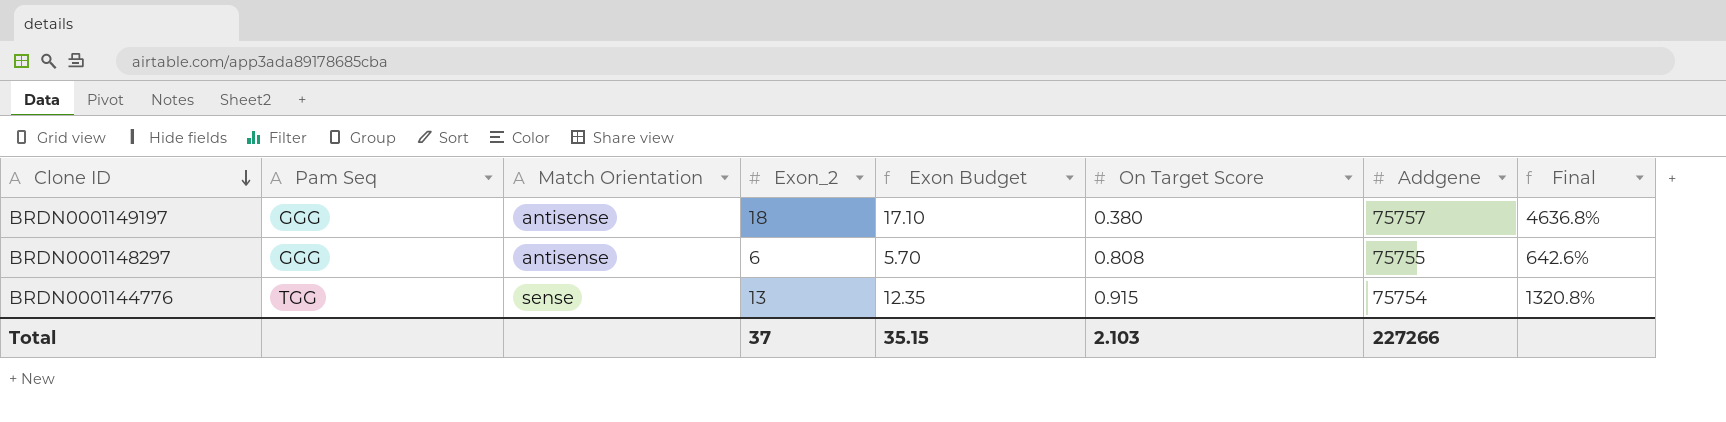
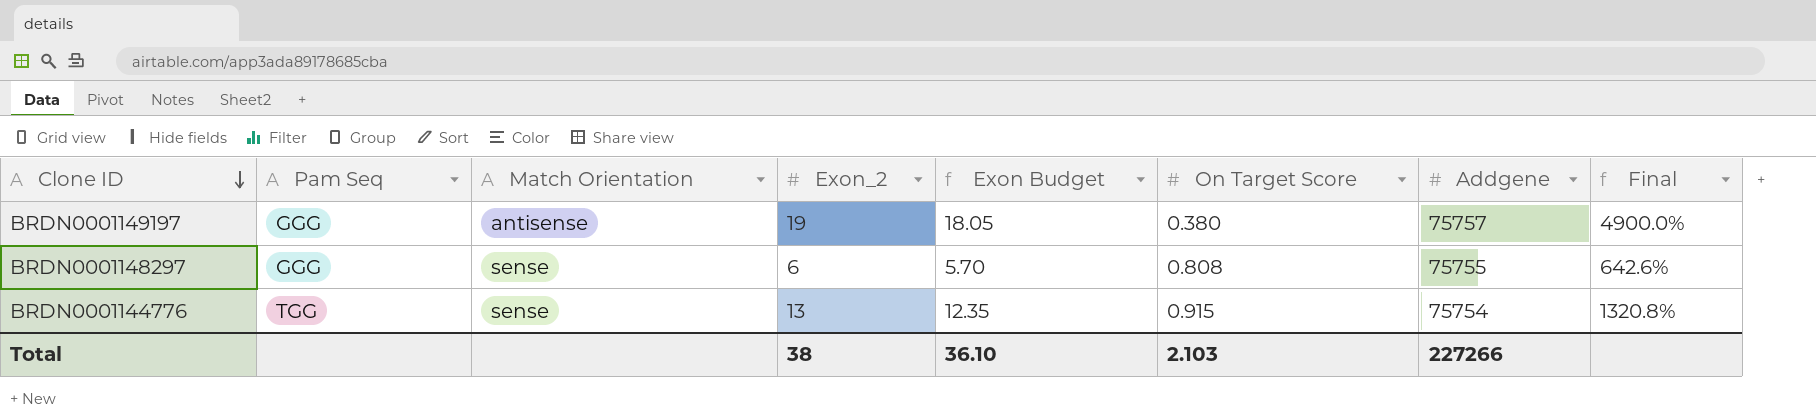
BRDN0001149197 | Exon_2: 18 -> 19
BRDN0001149197 | Exon Budget: 17.10 -> 18.05
BRDN0001149197 | Final: 4636.8% -> 4900.0%
BRDN0001148297 | Match Orientation: antisense -> sense
Total | Exon_2: 37 -> 38
Total | Exon Budget: 35.15 -> 36.10

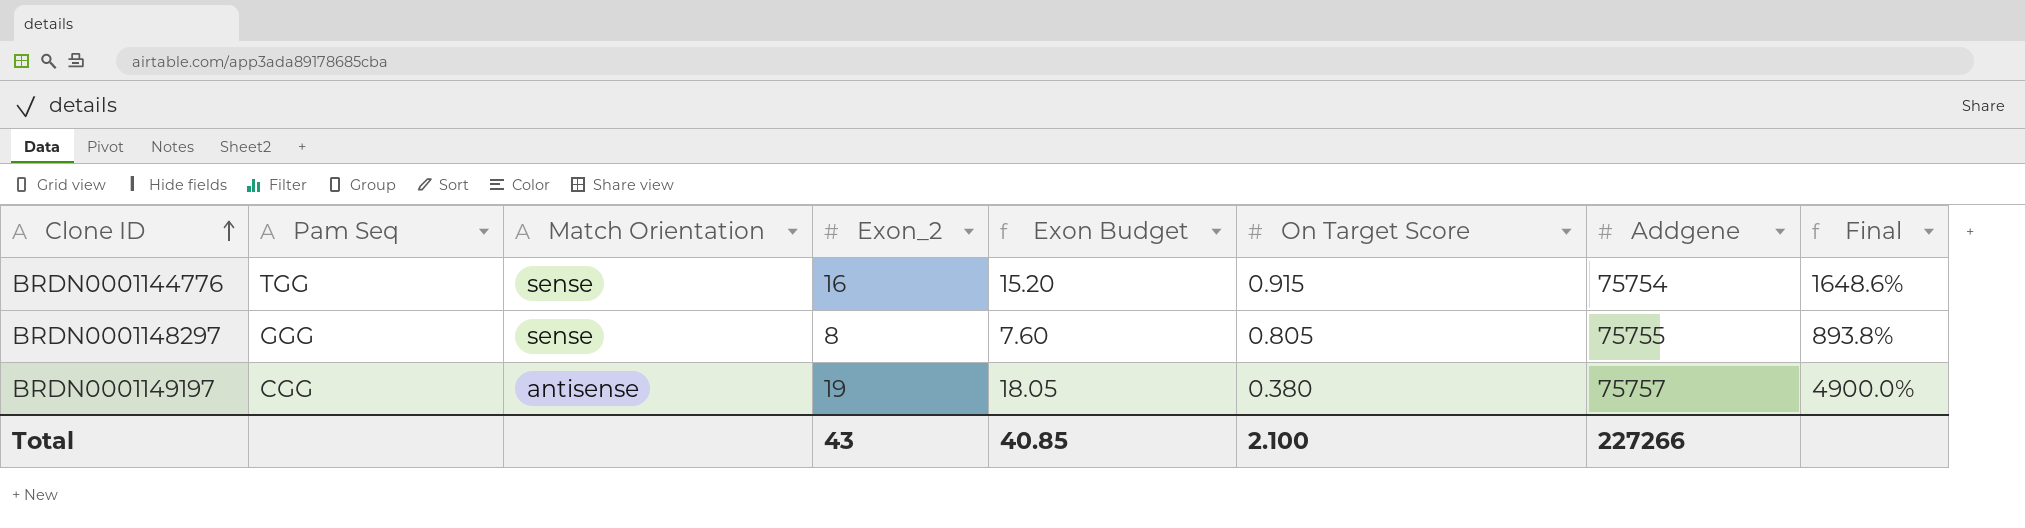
row order: Clone ID descending -> Clone ID ascending
BRDN0001144776 | Exon_2: 13 -> 16
BRDN0001144776 | Exon Budget: 12.35 -> 15.20
BRDN0001144776 | Final: 1320.8% -> 1648.6%
BRDN0001148297 | Exon_2: 6 -> 8
BRDN0001148297 | Exon Budget: 5.70 -> 7.60
BRDN0001148297 | On Target Score: 0.808 -> 0.805
BRDN0001148297 | Final: 642.6% -> 893.8%
BRDN0001149197 | Pam Seq: GGG -> CGG
Total | Exon_2: 38 -> 43
Total | Exon Budget: 36.10 -> 40.85
Total | On Target Score: 2.103 -> 2.100

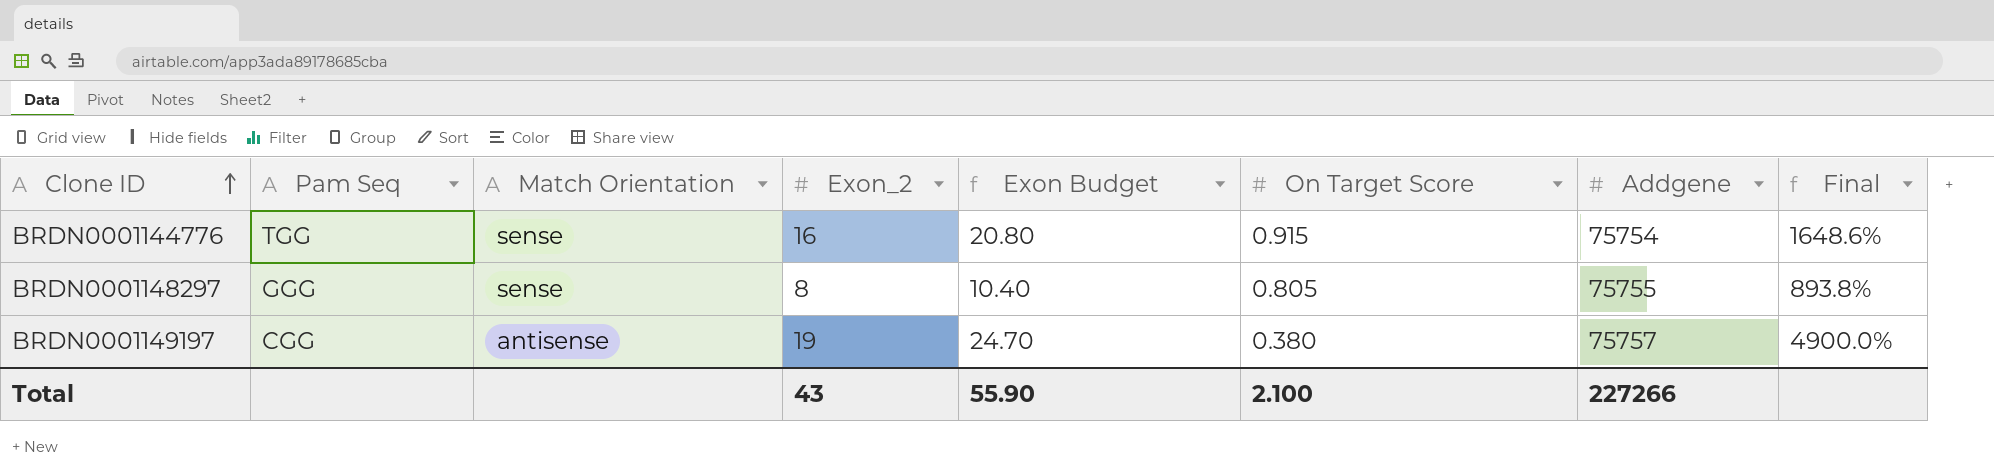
column Exon Budget | formula: [Exon_2] * 0.95 -> [Exon_2] * 1.3
Total | Exon Budget: 40.85 -> 55.90

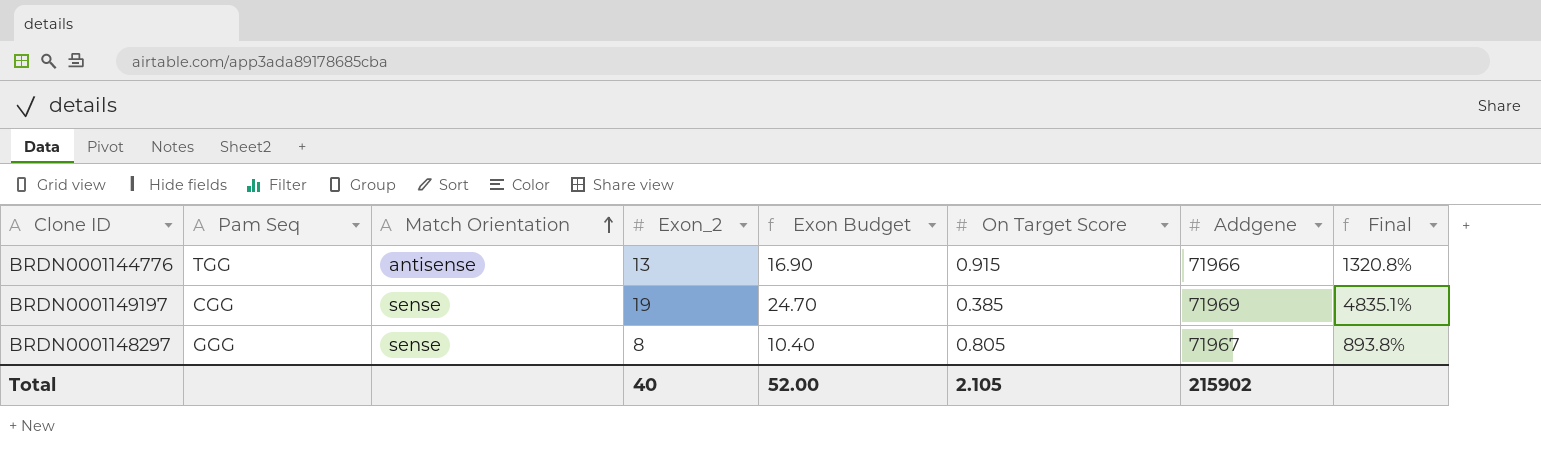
row order: Clone ID ascending -> Match Orientation ascending
BRDN0001144776 | Match Orientation: sense -> antisense
BRDN0001144776 | Exon_2: 16 -> 13
BRDN0001144776 | Exon Budget: 20.80 -> 16.90
BRDN0001144776 | Addgene: 75754 -> 71966
BRDN0001144776 | Final: 1648.6% -> 1320.8%
BRDN0001149197 | Match Orientation: antisense -> sense
BRDN0001149197 | On Target Score: 0.380 -> 0.385
BRDN0001149197 | Addgene: 75757 -> 71969
BRDN0001149197 | Final: 4900.0% -> 4835.1%
BRDN0001148297 | Addgene: 75755 -> 71967
Total | Exon_2: 43 -> 40
Total | Exon Budget: 55.90 -> 52.00
Total | On Target Score: 2.100 -> 2.105
Total | Addgene: 227266 -> 215902

